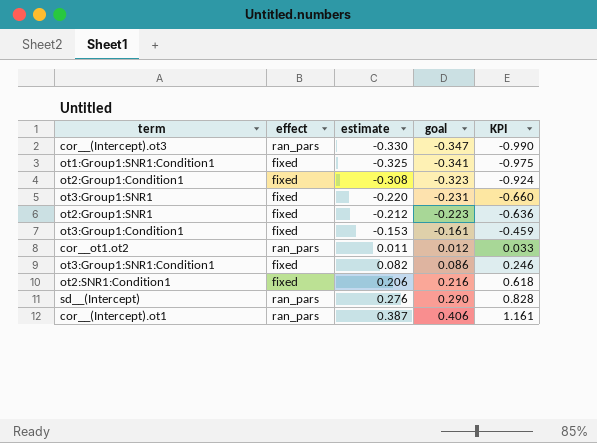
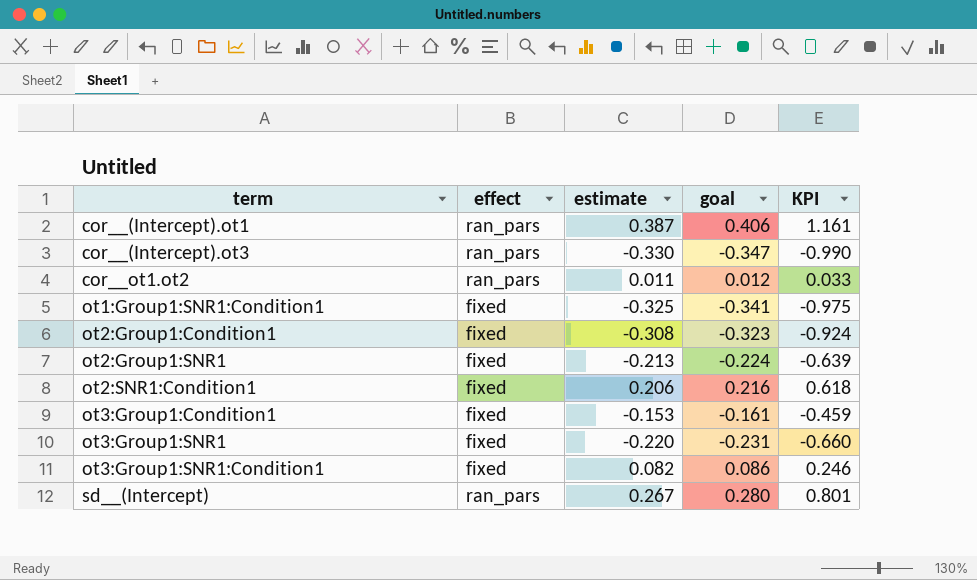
row order: estimate ascending -> term ascending
ot2:Group1:SNR1 | estimate: -0.212 -> -0.213
ot2:Group1:SNR1 | goal: -0.223 -> -0.224
ot2:Group1:SNR1 | KPI: -0.636 -> -0.639
sd__(Intercept) | estimate: 0.276 -> 0.267
sd__(Intercept) | goal: 0.290 -> 0.280
sd__(Intercept) | KPI: 0.828 -> 0.801

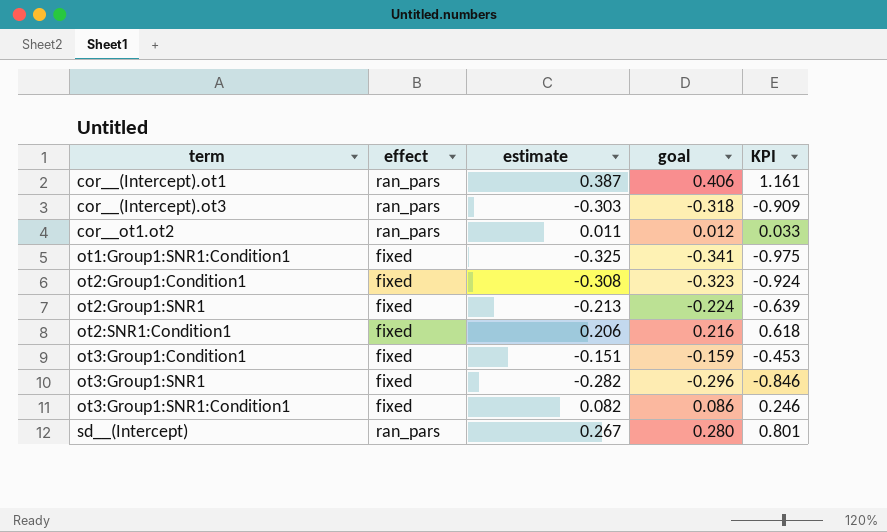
cor__(Intercept).ot3 | estimate: -0.330 -> -0.303
cor__(Intercept).ot3 | goal: -0.347 -> -0.318
cor__(Intercept).ot3 | KPI: -0.990 -> -0.909
ot3:Group1:Condition1 | estimate: -0.153 -> -0.151
ot3:Group1:Condition1 | goal: -0.161 -> -0.159
ot3:Group1:Condition1 | KPI: -0.459 -> -0.453
ot3:Group1:SNR1 | estimate: -0.220 -> -0.282
ot3:Group1:SNR1 | goal: -0.231 -> -0.296
ot3:Group1:SNR1 | KPI: -0.660 -> -0.846

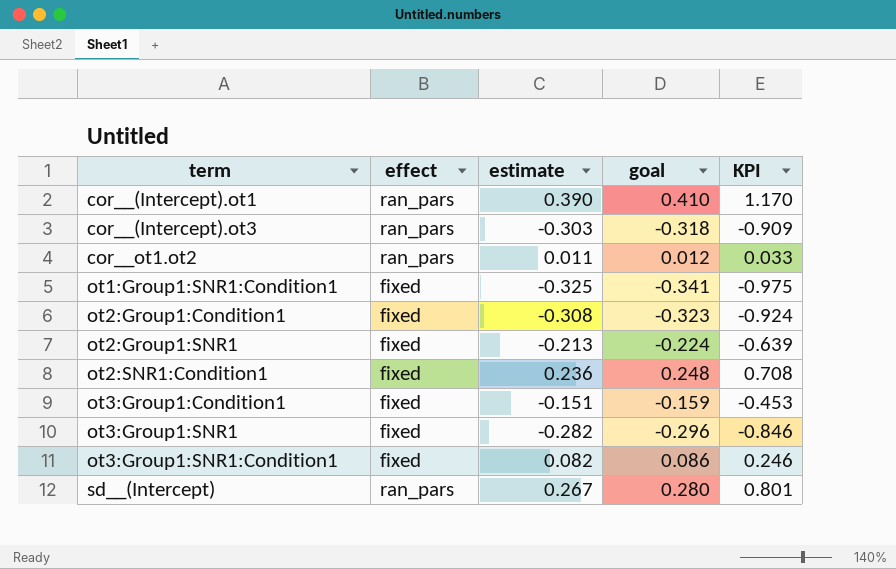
cor__(Intercept).ot1 | estimate: 0.387 -> 0.390
cor__(Intercept).ot1 | goal: 0.406 -> 0.410
cor__(Intercept).ot1 | KPI: 1.161 -> 1.170
ot2:SNR1:Condition1 | estimate: 0.206 -> 0.236
ot2:SNR1:Condition1 | goal: 0.216 -> 0.248
ot2:SNR1:Condition1 | KPI: 0.618 -> 0.708

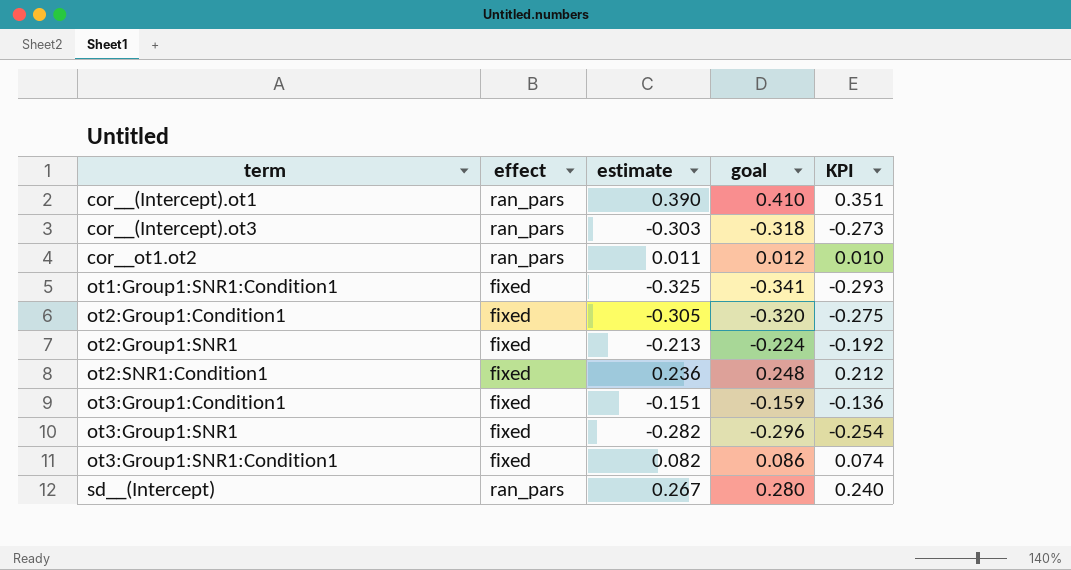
column KPI | formula: [estimate] * 3 -> [estimate] * 0.9
ot2:Group1:Condition1 | estimate: -0.308 -> -0.305
ot2:Group1:Condition1 | goal: -0.323 -> -0.320

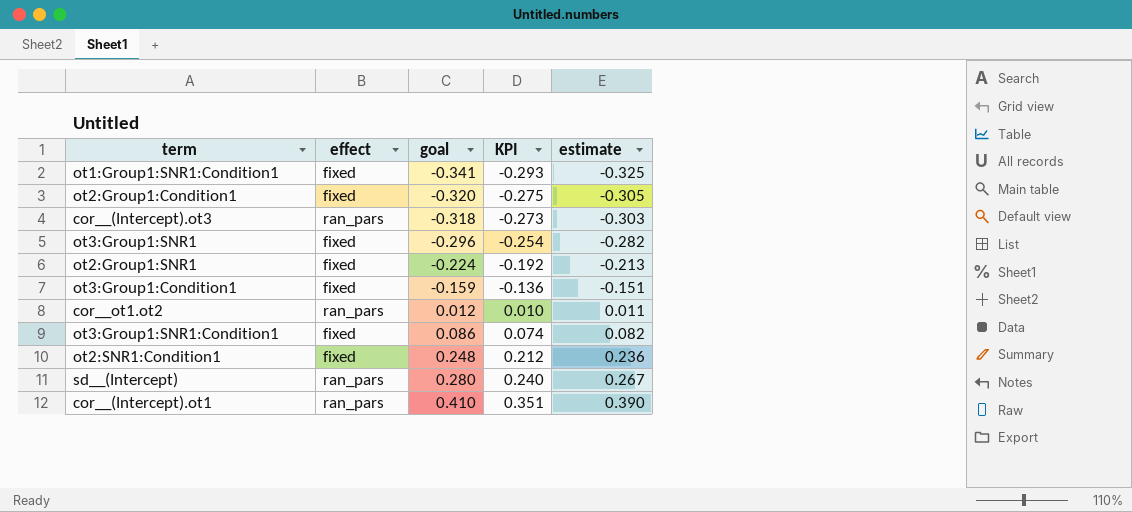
row order: term ascending -> goal ascending
column estimate | position: 3 -> 5

